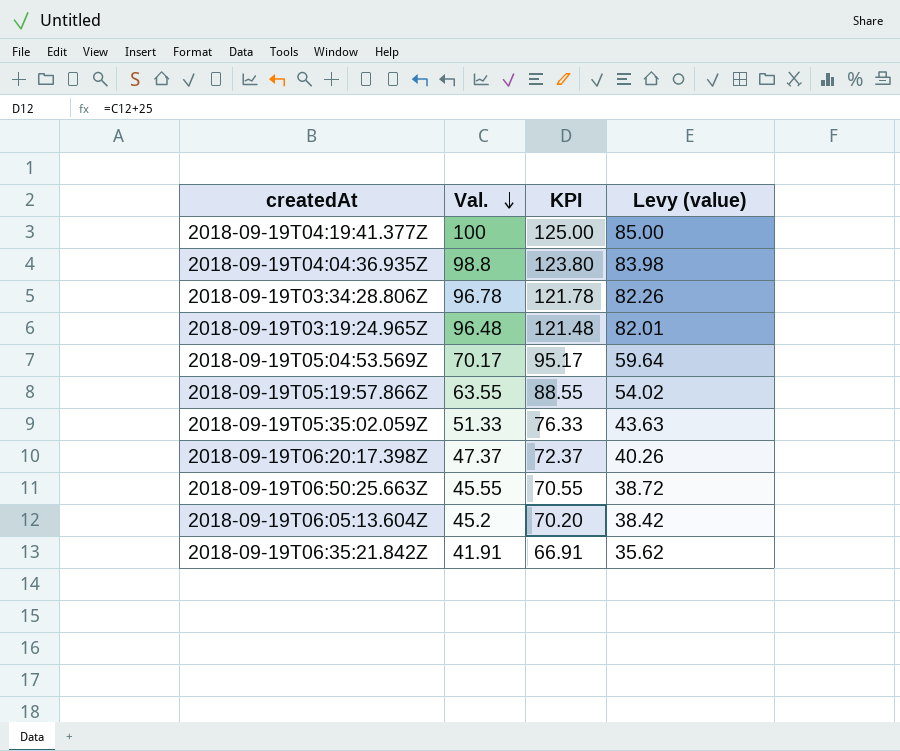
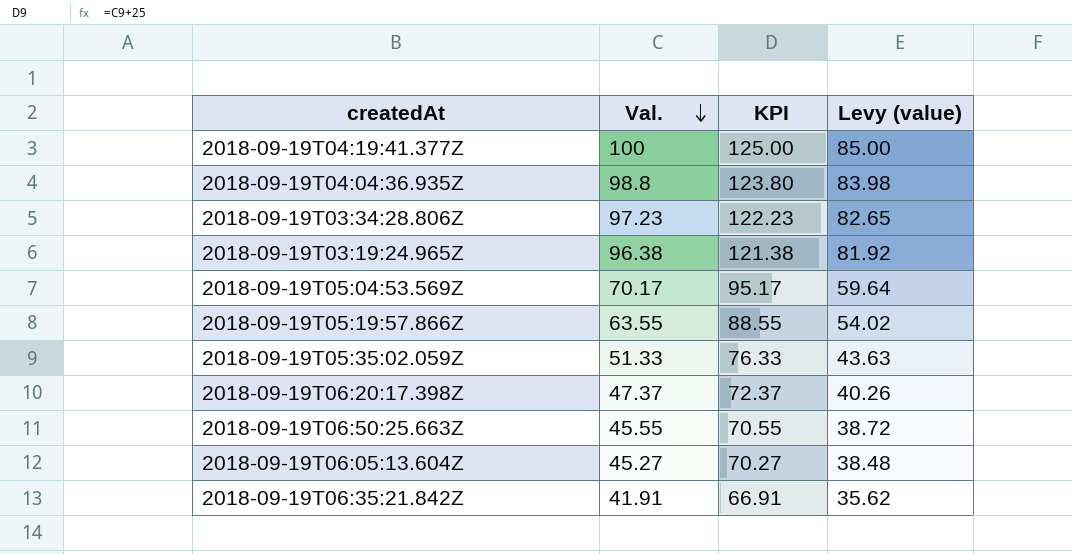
2018-09-19T03:34:28.806Z | Val.: 96.78 -> 97.23
2018-09-19T03:34:28.806Z | KPI: 121.78 -> 122.23
2018-09-19T03:34:28.806Z | Levy (value): 82.26 -> 82.65
2018-09-19T03:19:24.965Z | Val.: 96.48 -> 96.38
2018-09-19T03:19:24.965Z | KPI: 121.48 -> 121.38
2018-09-19T03:19:24.965Z | Levy (value): 82.01 -> 81.92
2018-09-19T06:05:13.604Z | Val.: 45.2 -> 45.27
2018-09-19T06:05:13.604Z | KPI: 70.20 -> 70.27
2018-09-19T06:05:13.604Z | Levy (value): 38.42 -> 38.48

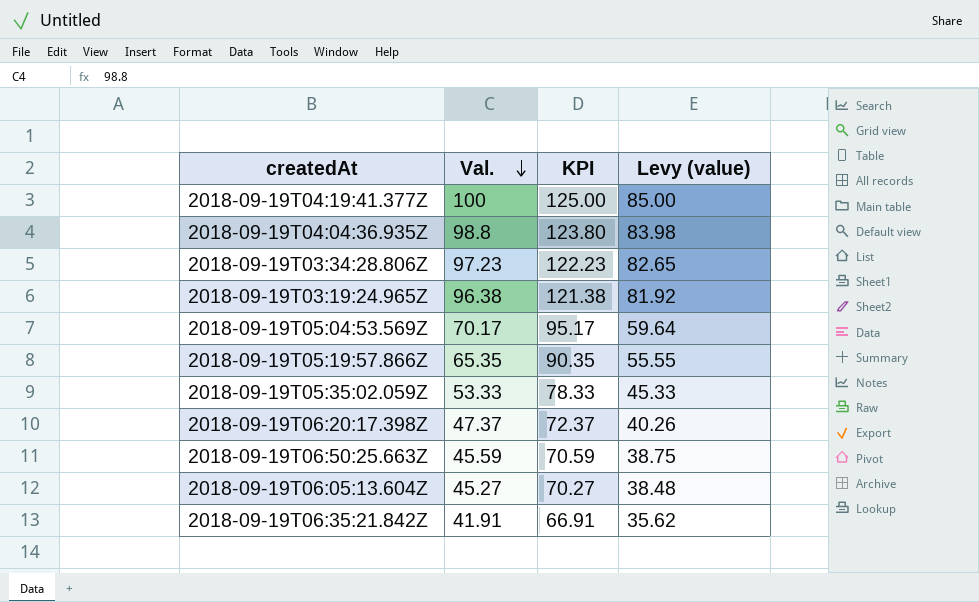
2018-09-19T05:19:57.866Z | Val.: 63.55 -> 65.35
2018-09-19T05:19:57.866Z | KPI: 88.55 -> 90.35
2018-09-19T05:19:57.866Z | Levy (value): 54.02 -> 55.55
2018-09-19T05:35:02.059Z | Val.: 51.33 -> 53.33
2018-09-19T05:35:02.059Z | KPI: 76.33 -> 78.33
2018-09-19T05:35:02.059Z | Levy (value): 43.63 -> 45.33
2018-09-19T06:50:25.663Z | Val.: 45.55 -> 45.59
2018-09-19T06:50:25.663Z | KPI: 70.55 -> 70.59
2018-09-19T06:50:25.663Z | Levy (value): 38.72 -> 38.75

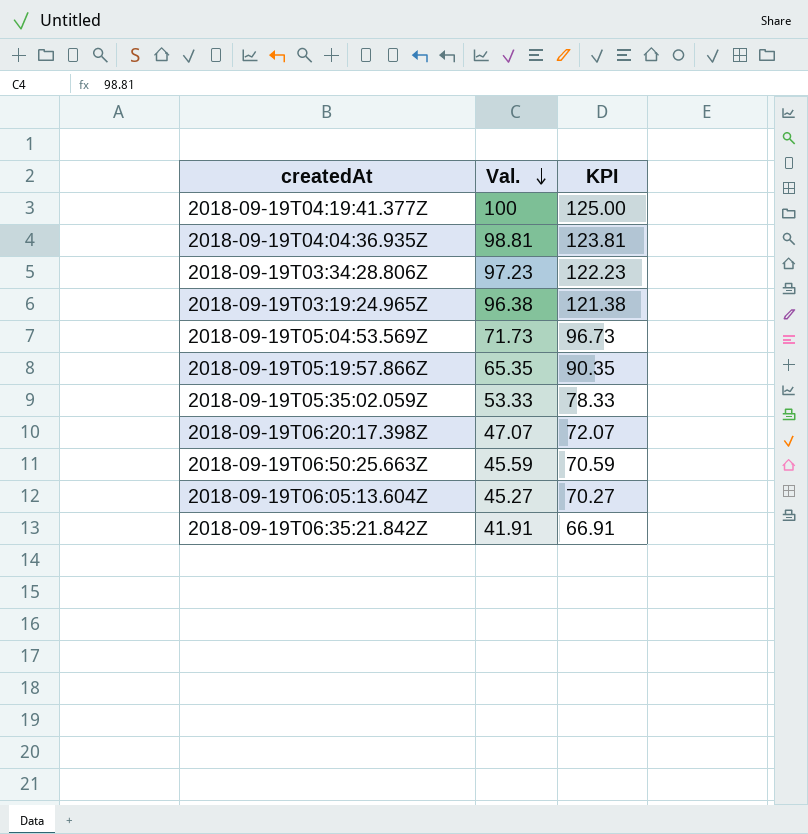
column Levy (value) | formula: [Val.] * 0.85 -> none
2018-09-19T04:04:36.935Z | Val.: 98.8 -> 98.81
2018-09-19T04:04:36.935Z | KPI: 123.80 -> 123.81
2018-09-19T05:04:53.569Z | Val.: 70.17 -> 71.73
2018-09-19T05:04:53.569Z | KPI: 95.17 -> 96.73
2018-09-19T06:20:17.398Z | Val.: 47.37 -> 47.07
2018-09-19T06:20:17.398Z | KPI: 72.37 -> 72.07

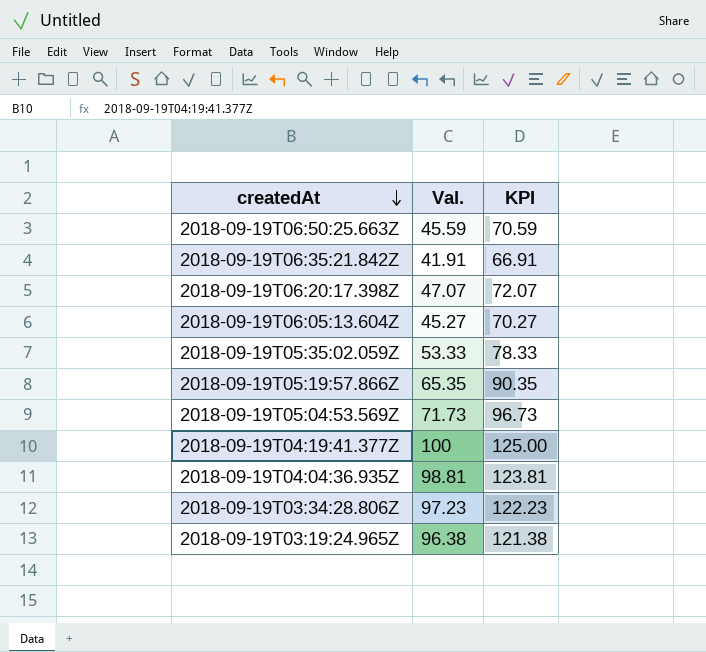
row order: Val. descending -> createdAt descending

